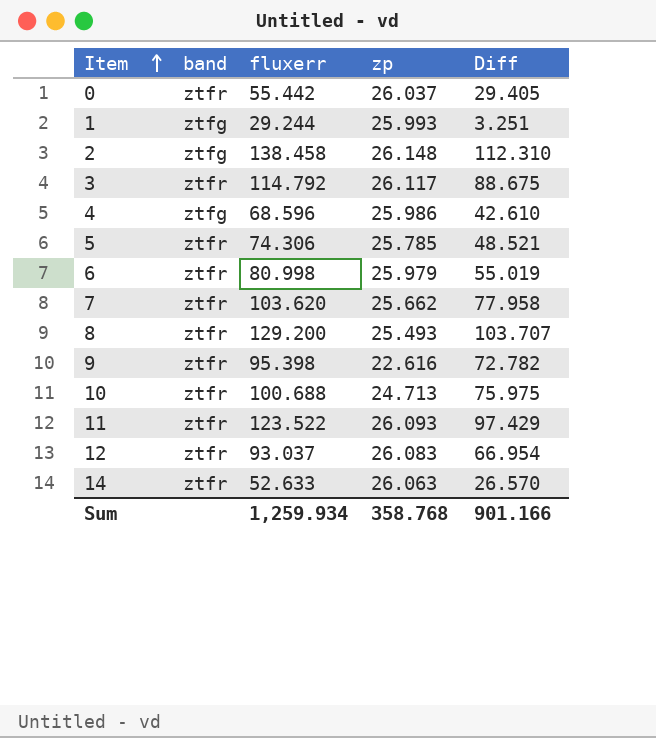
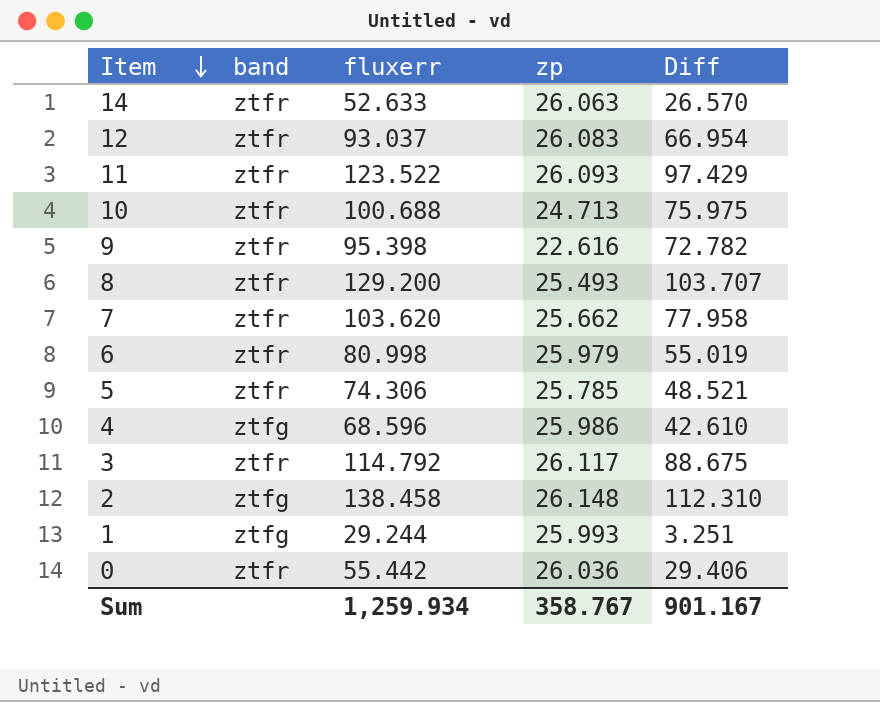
row order: Item ascending -> Item descending
0 | zp: 26.037 -> 26.036
0 | Diff: 29.405 -> 29.406
Sum | zp: 358.768 -> 358.767
Sum | Diff: 901.166 -> 901.167

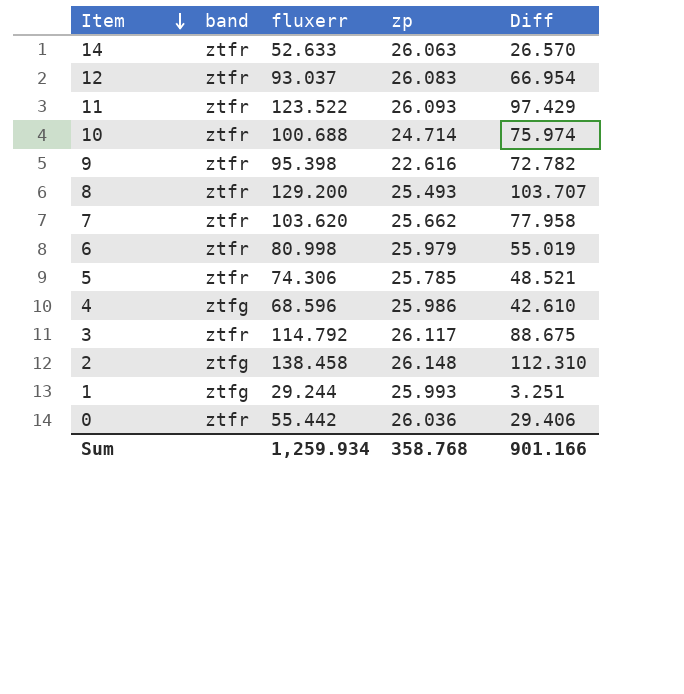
10 | zp: 24.713 -> 24.714
10 | Diff: 75.975 -> 75.974
Sum | zp: 358.767 -> 358.768
Sum | Diff: 901.167 -> 901.166

